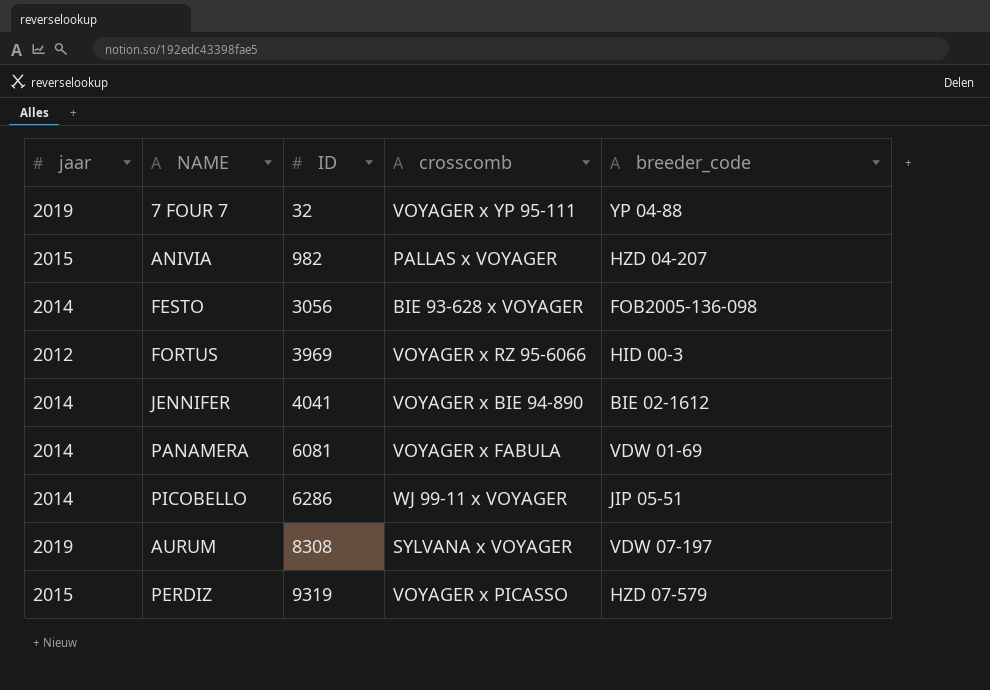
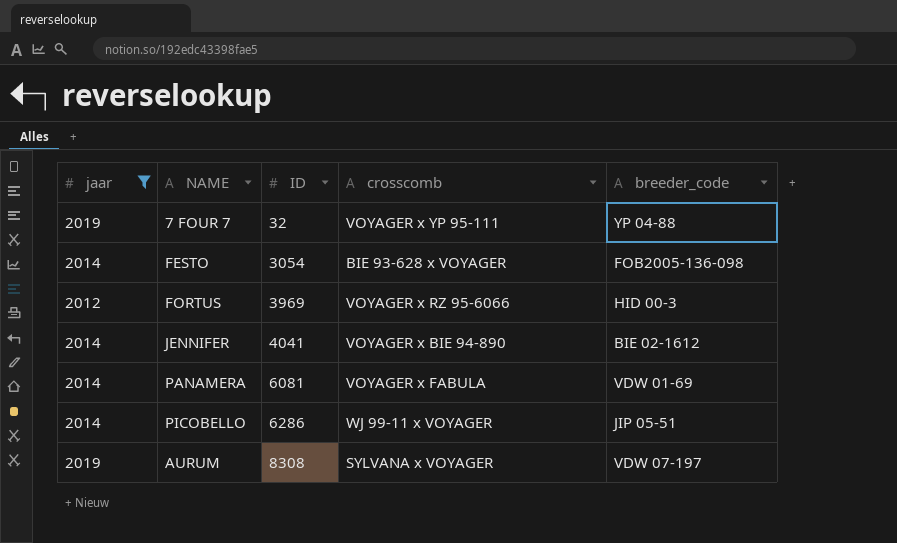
filter: none -> jaar != 2015
FESTO | ID: 3056 -> 3054

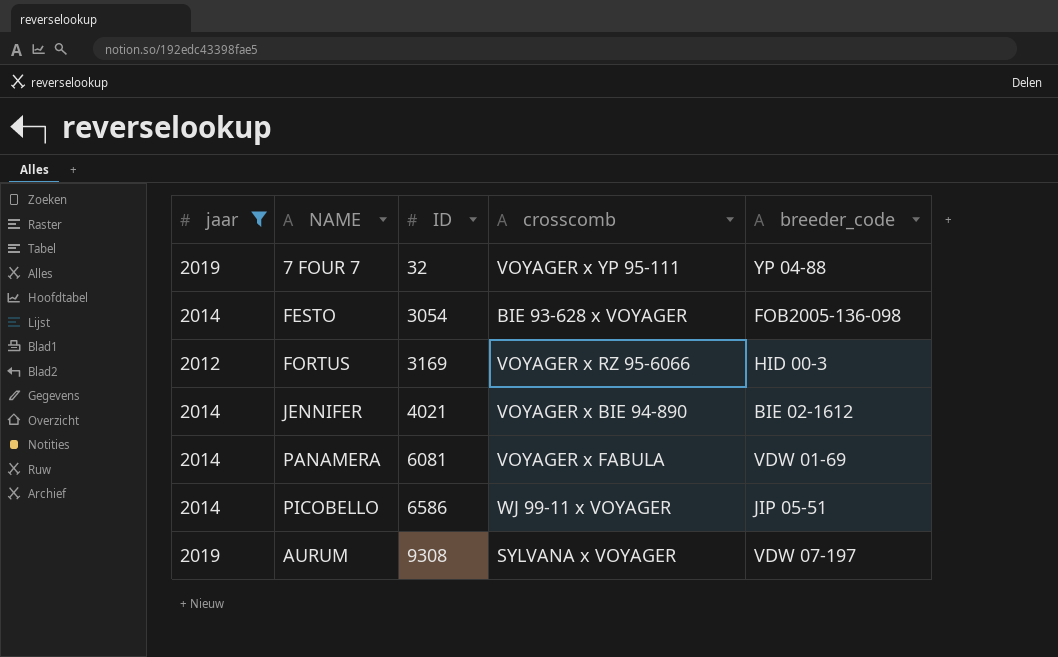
FORTUS | ID: 3969 -> 3169
JENNIFER | ID: 4041 -> 4021
PICOBELLO | ID: 6286 -> 6586
AURUM | ID: 8308 -> 9308

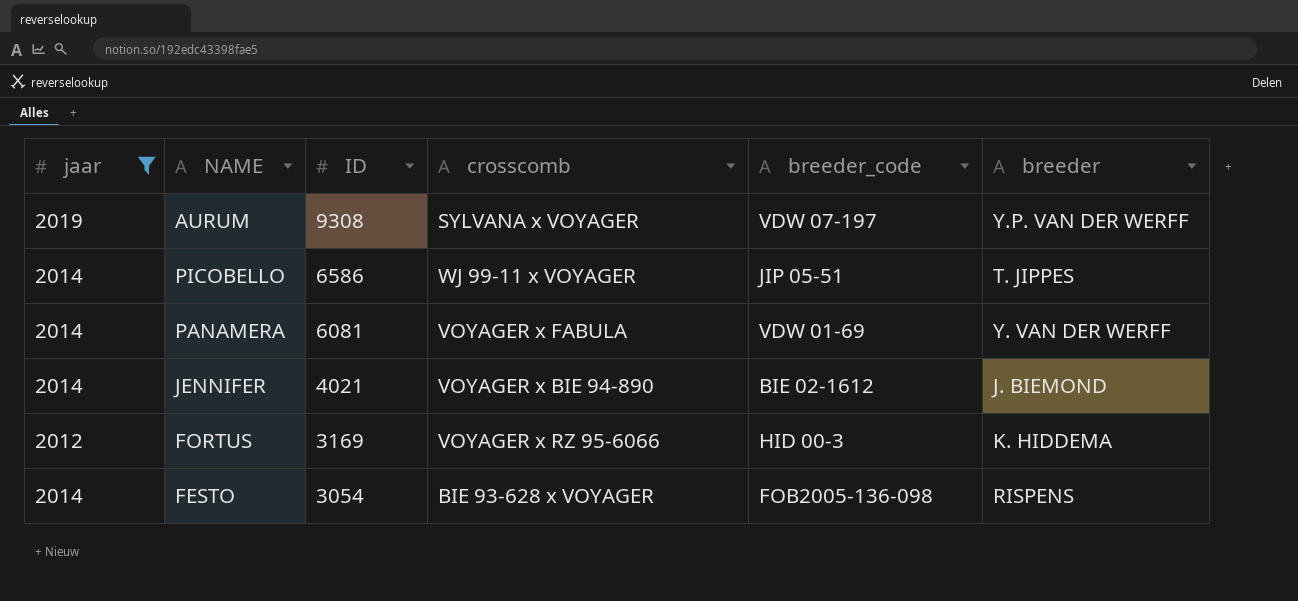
row order: ID ascending -> ID descending
column breeder | position: none -> 6
row 7 FOUR 7: 2019 | 32 | VOYAGER x YP 95-111 | YP 04-88 -> none

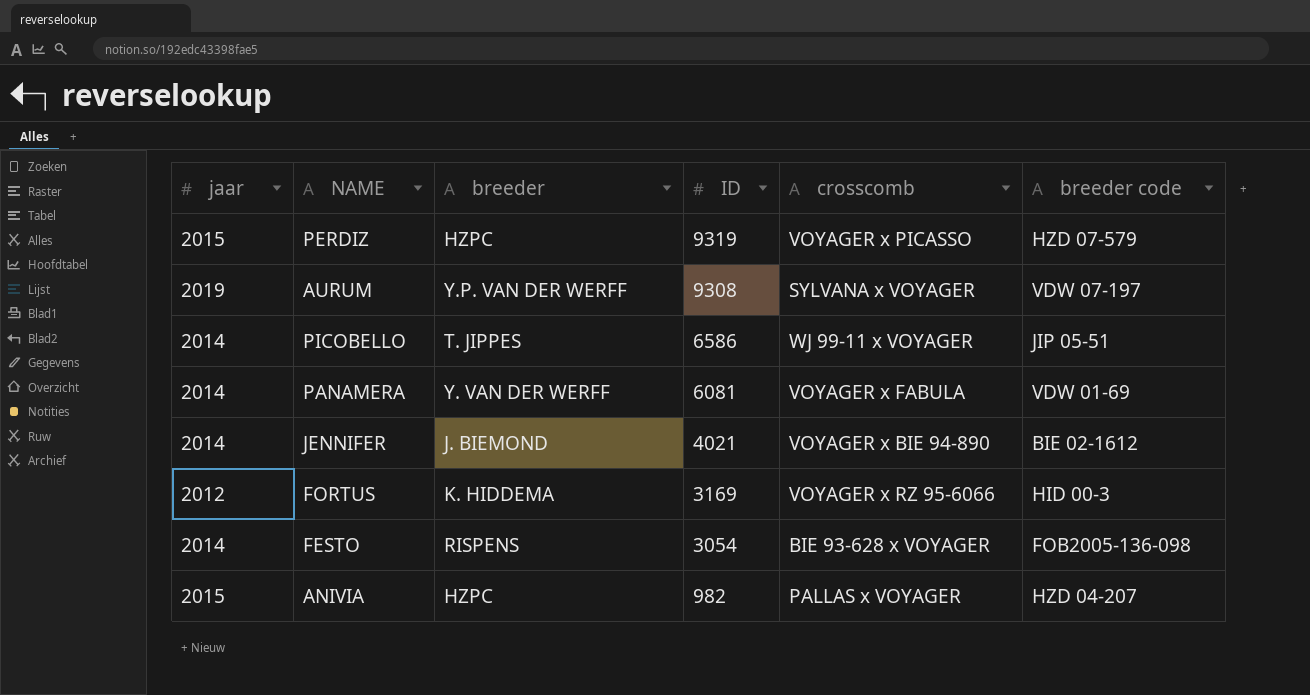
filter: jaar != 2015 -> none
column breeder | position: 6 -> 3
column name: breeder_code -> breeder code

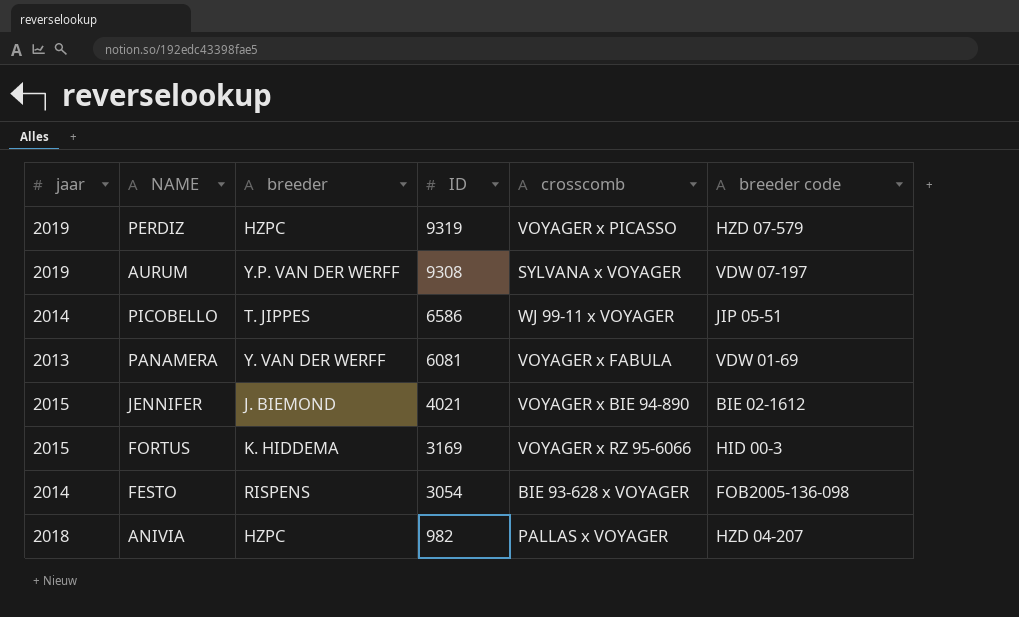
PERDIZ | jaar: 2015 -> 2019
PANAMERA | jaar: 2014 -> 2013
JENNIFER | jaar: 2014 -> 2015
FORTUS | jaar: 2012 -> 2015
ANIVIA | jaar: 2015 -> 2018

